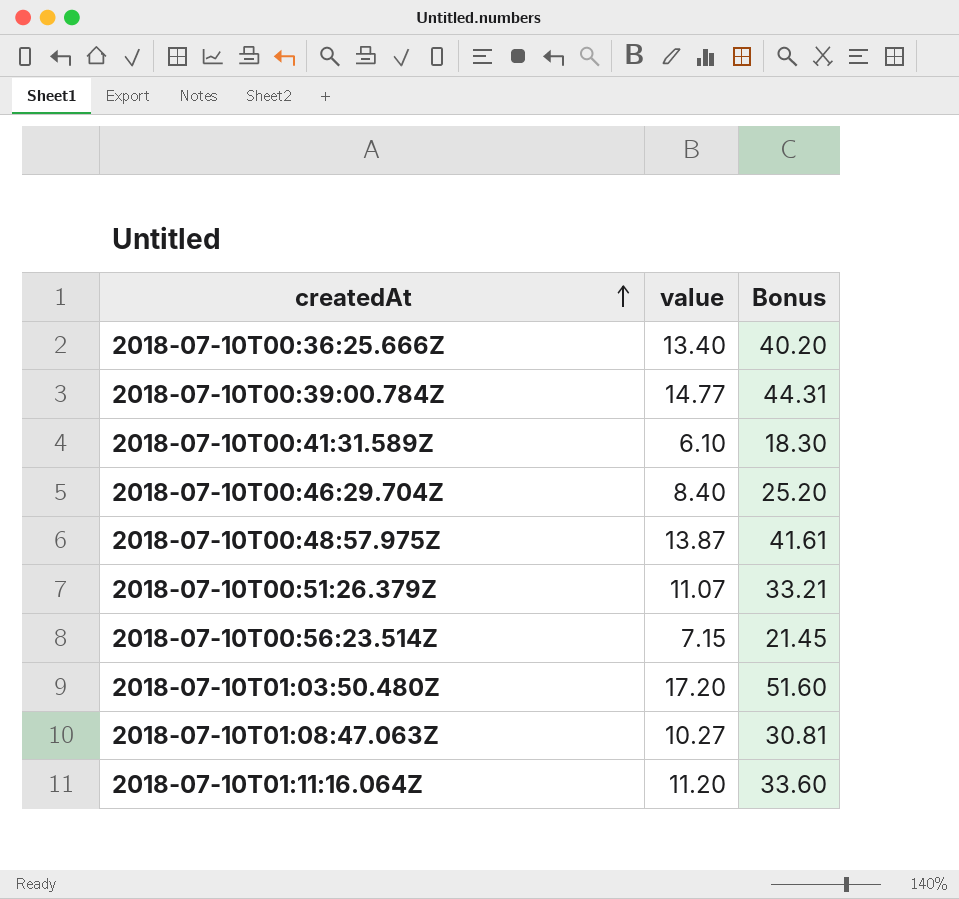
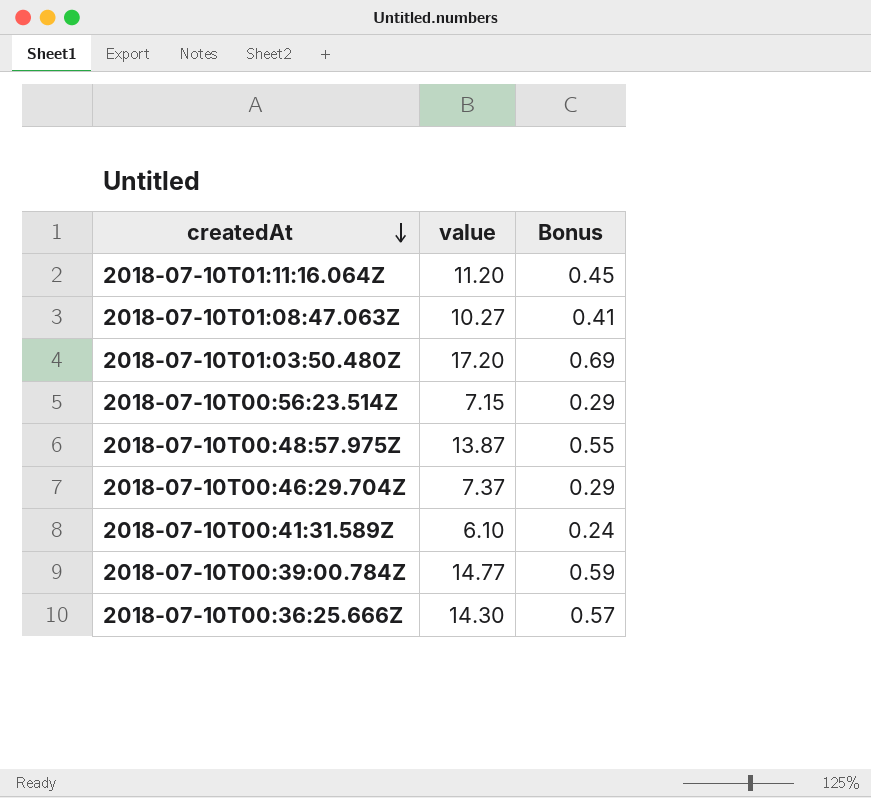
row order: createdAt ascending -> createdAt descending
column Bonus | formula: [value] * 3 -> [value] * 0.04
row 2018-07-10T00:51:26.379Z: 11.07 | 33.21 -> none
2018-07-10T00:46:29.704Z | value: 8.40 -> 7.37
2018-07-10T00:36:25.666Z | value: 13.40 -> 14.30

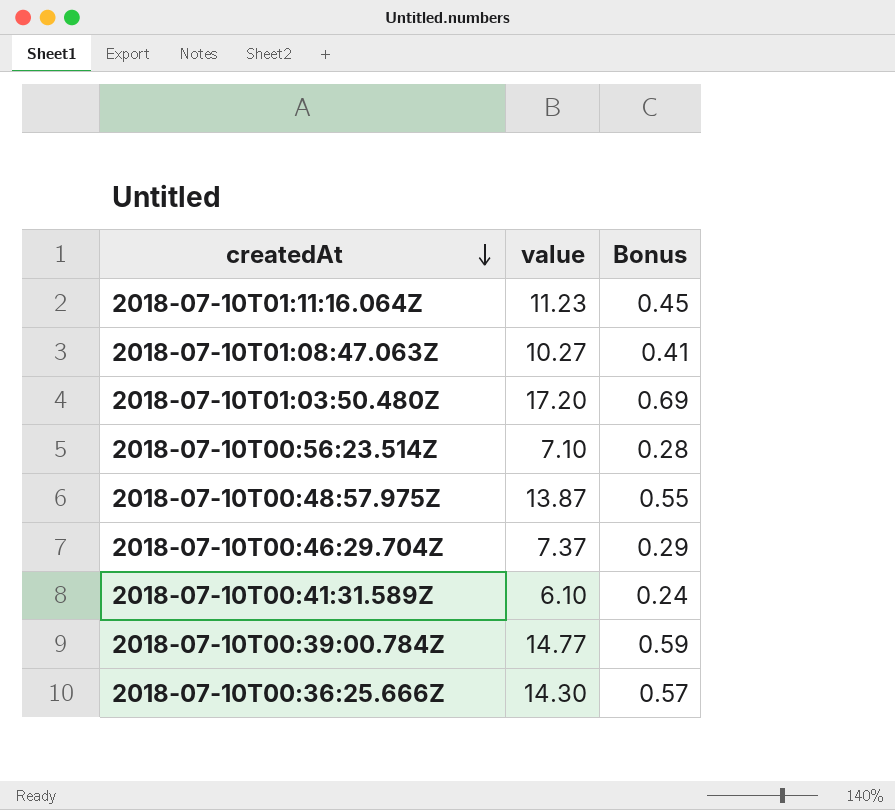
2018-07-10T01:11:16.064Z | value: 11.20 -> 11.23
2018-07-10T00:56:23.514Z | value: 7.15 -> 7.10
2018-07-10T00:56:23.514Z | Bonus: 0.29 -> 0.28

